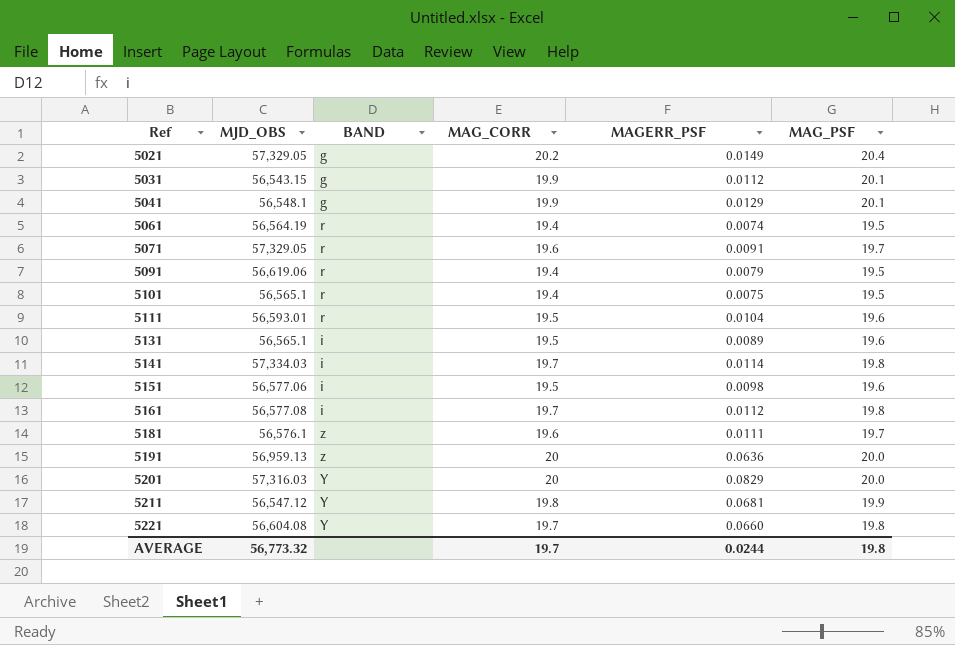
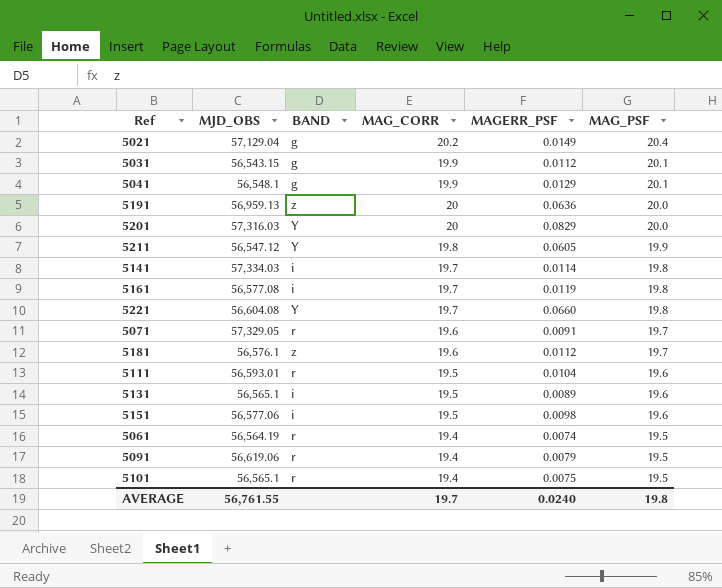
row order: Ref ascending -> MAG_PSF descending
5021 | MJD_OBS: 57,329.05 -> 57,129.04
5211 | MAGERR_PSF: 0.0681 -> 0.0605
5161 | MAGERR_PSF: 0.0112 -> 0.0119
5181 | MAGERR_PSF: 0.0111 -> 0.0112
AVERAGE | MJD_OBS: 56,773.32 -> 56,761.55
AVERAGE | MAGERR_PSF: 0.0244 -> 0.0240

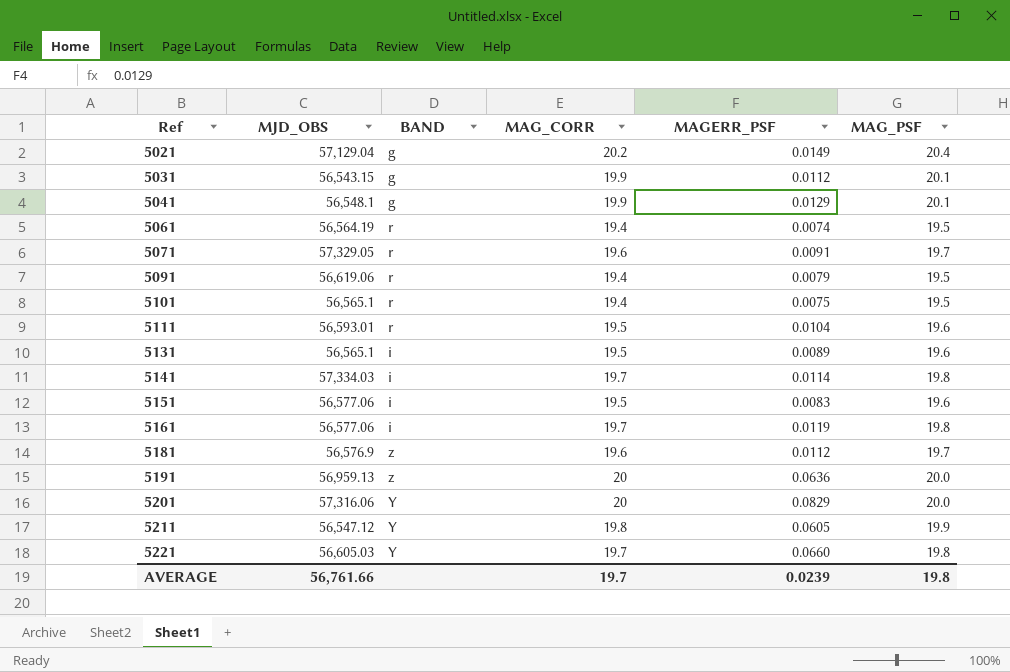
row order: MAG_PSF descending -> Ref ascending
5151 | MAGERR_PSF: 0.0098 -> 0.0083
5161 | MJD_OBS: 56,577.08 -> 56,577.06
5181 | MJD_OBS: 56,576.1 -> 56,576.9
5201 | MJD_OBS: 57,316.03 -> 57,316.06
5221 | MJD_OBS: 56,604.08 -> 56,605.03
AVERAGE | MJD_OBS: 56,761.55 -> 56,761.66
AVERAGE | MAGERR_PSF: 0.0240 -> 0.0239

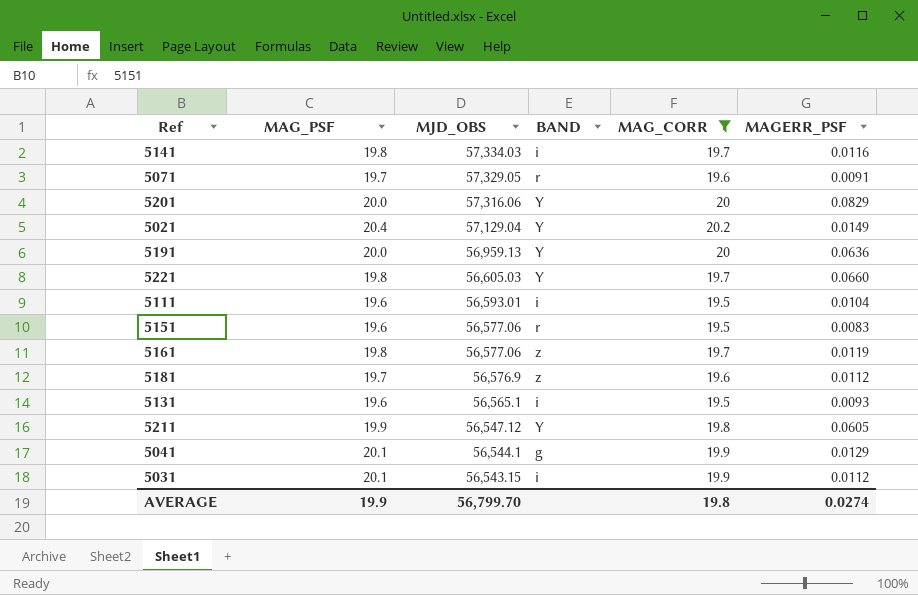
filter: none -> MAG_CORR != 19.4
row order: Ref ascending -> MJD_OBS descending
column MAG_PSF | position: 6 -> 2
5141 | MAGERR_PSF: 0.0114 -> 0.0116
5021 | BAND: g -> Y
5191 | BAND: z -> Y
5111 | BAND: r -> i
5151 | BAND: i -> r
5161 | BAND: i -> z
5131 | MAGERR_PSF: 0.0089 -> 0.0093
5041 | MJD_OBS: 56,548.1 -> 56,544.1
5031 | BAND: g -> i
AVERAGE | MAG_PSF: 19.8 -> 19.9
AVERAGE | MJD_OBS: 56,761.66 -> 56,799.70
AVERAGE | MAG_CORR: 19.7 -> 19.8
AVERAGE | MAGERR_PSF: 0.0239 -> 0.0274

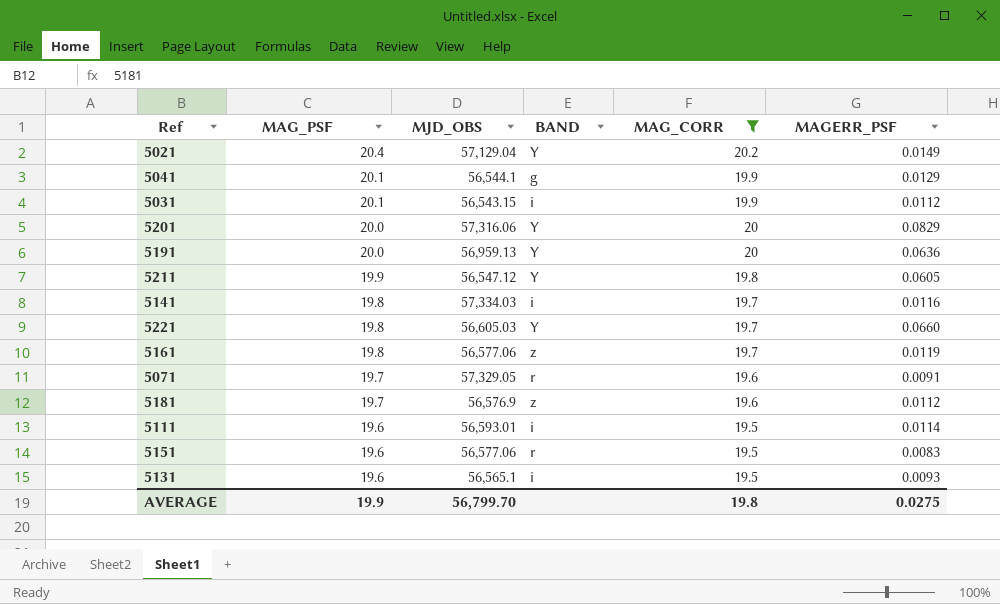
row order: MJD_OBS descending -> MAG_PSF descending
5111 | MAGERR_PSF: 0.0104 -> 0.0114
AVERAGE | MAGERR_PSF: 0.0274 -> 0.0275

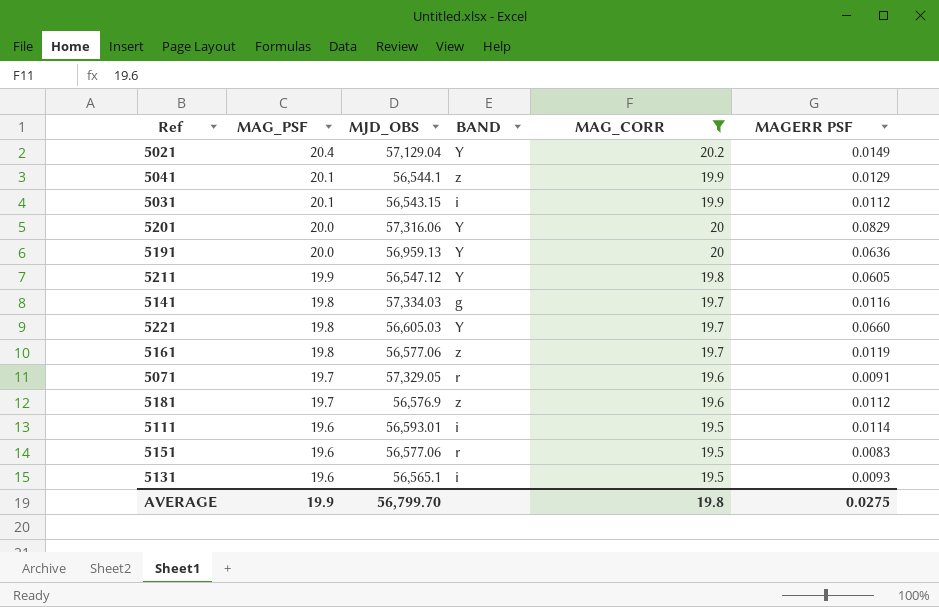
column name: MAGERR_PSF -> MAGERR PSF
5041 | BAND: g -> z
5141 | BAND: i -> g

